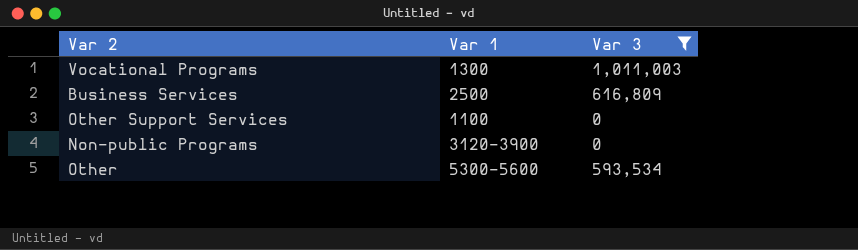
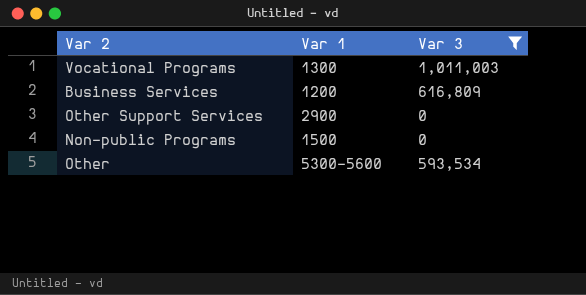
Business Services | Var 1: 2500 -> 1200
Other Support Services | Var 1: 1100 -> 2900
Non-public Programs | Var 1: 3120-3900 -> 1500

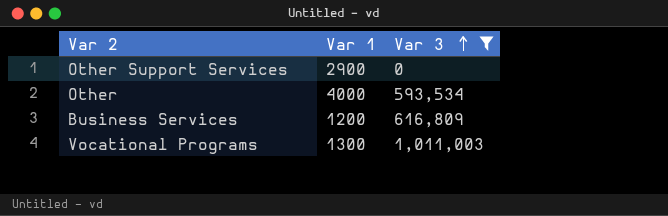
row order: none -> Var 3 ascending
row Non-public Programs: 1500 | 0 -> none
Other | Var 1: 5300-5600 -> 4000

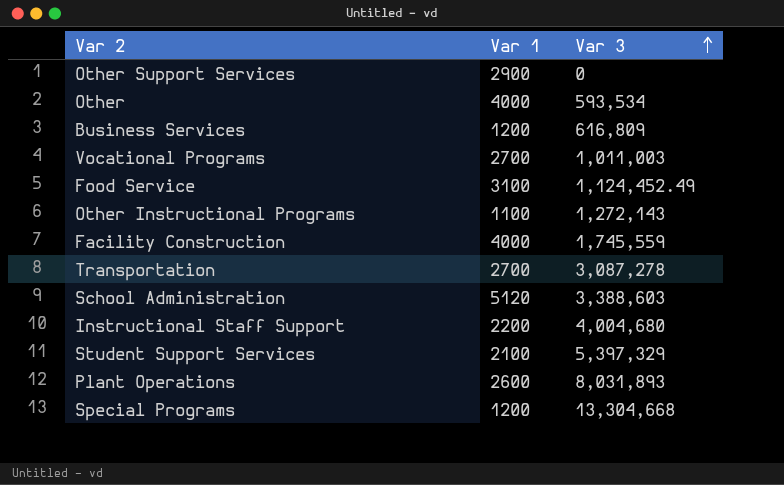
filter: Var 3 <= 1,011,003 -> none
Vocational Programs | Var 1: 1300 -> 2700

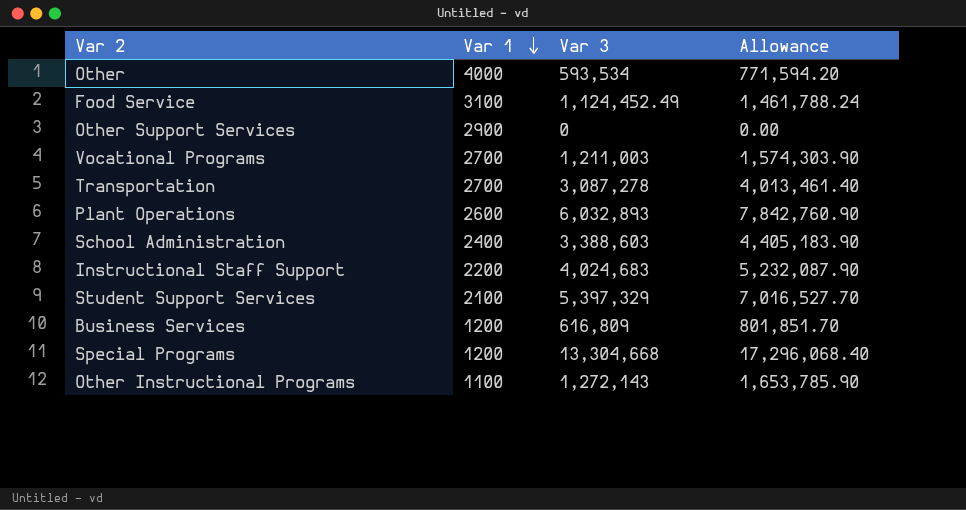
row order: Var 3 ascending -> Var 1 descending
column Allowance | formula: none -> [Var 3] * 1.3
row Facility Construction: 4000 | 1,745,559 -> none
Vocational Programs | Var 3: 1,011,003 -> 1,211,003
Plant Operations | Var 3: 8,031,893 -> 6,032,893
School Administration | Var 1: 5120 -> 2400
Instructional Staff Support | Var 3: 4,004,680 -> 4,024,683

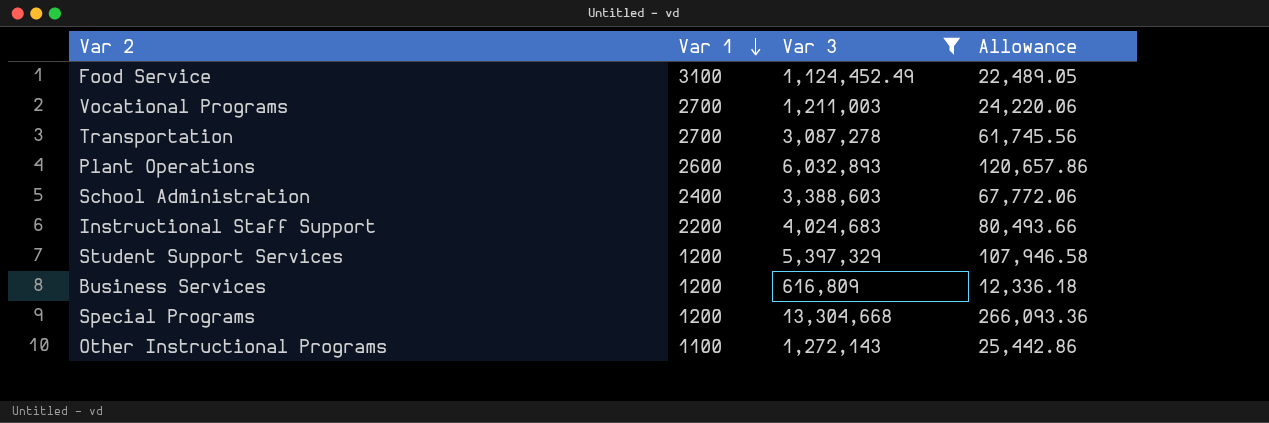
filter: none -> Var 3 >= 616,809
column Allowance | formula: [Var 3] * 1.3 -> [Var 3] * 0.02
Student Support Services | Var 1: 2100 -> 1200

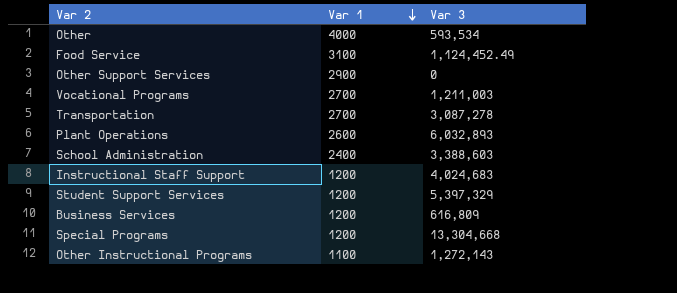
filter: Var 3 >= 616,809 -> none
column Allowance | formula: [Var 3] * 0.02 -> none
Instructional Staff Support | Var 1: 2200 -> 1200

